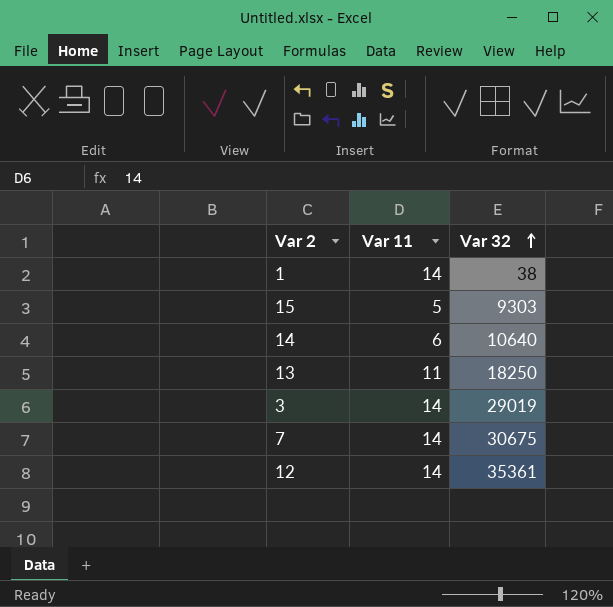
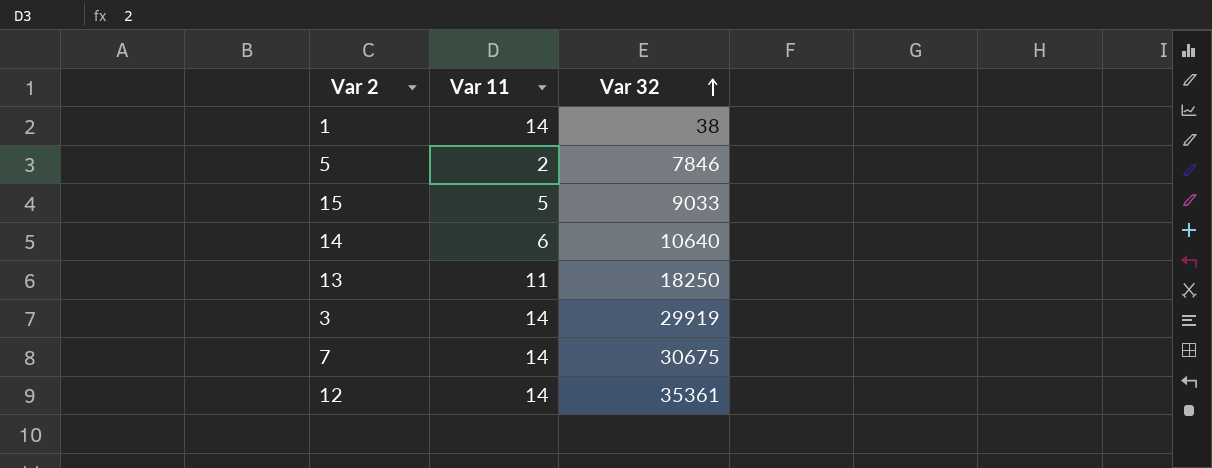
row 5: none -> 2 | 7846
15 | Var 32: 9303 -> 9033
3 | Var 32: 29019 -> 29919

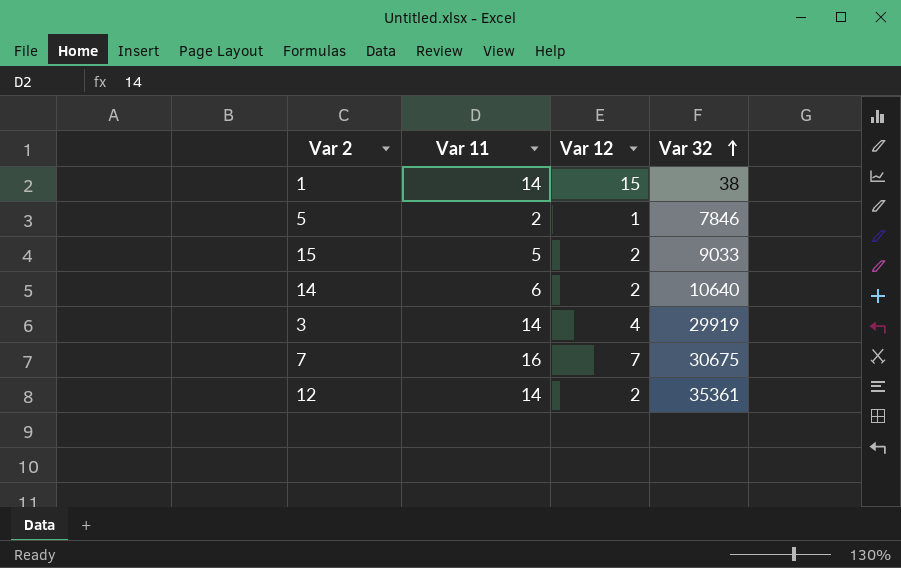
column Var 12 | position: none -> 3
row 13: 11 | 18250 -> none
7 | Var 11: 14 -> 16

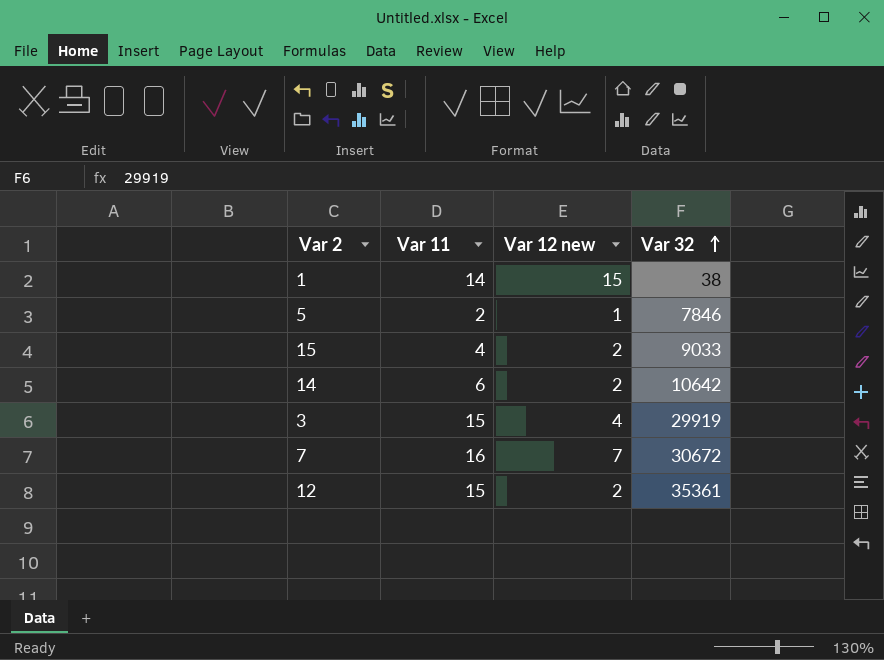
column name: Var 12 -> Var 12 new
15 | Var 11: 5 -> 4
14 | Var 32: 10640 -> 10642
3 | Var 11: 14 -> 15
7 | Var 32: 30675 -> 30672
12 | Var 11: 14 -> 15

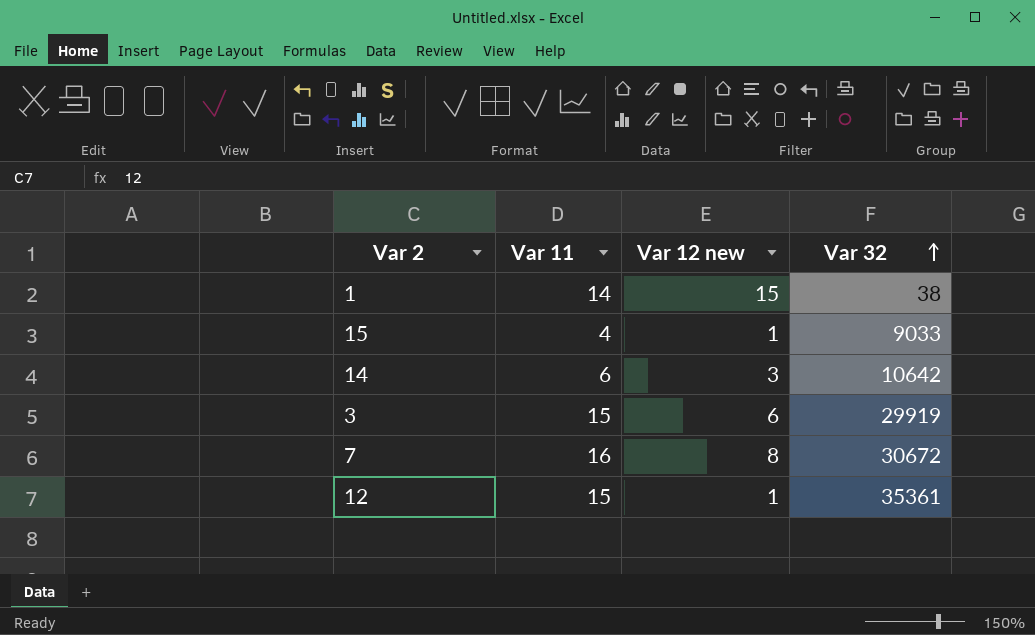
row 5: 2 | 1 | 7846 -> none
15 | Var 12 new: 2 -> 1
14 | Var 12 new: 2 -> 3
3 | Var 12 new: 4 -> 6
7 | Var 12 new: 7 -> 8
12 | Var 12 new: 2 -> 1

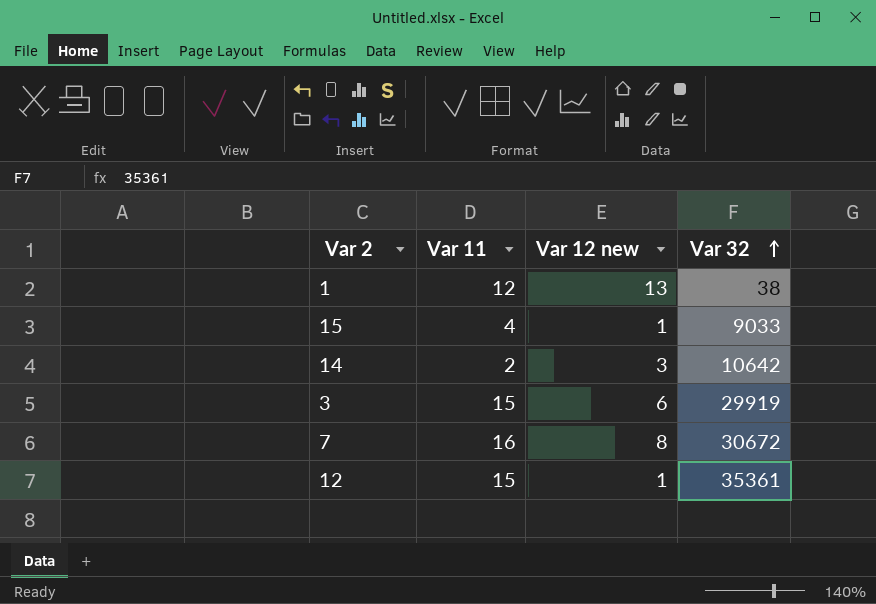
1 | Var 11: 14 -> 12
1 | Var 12 new: 15 -> 13
14 | Var 11: 6 -> 2

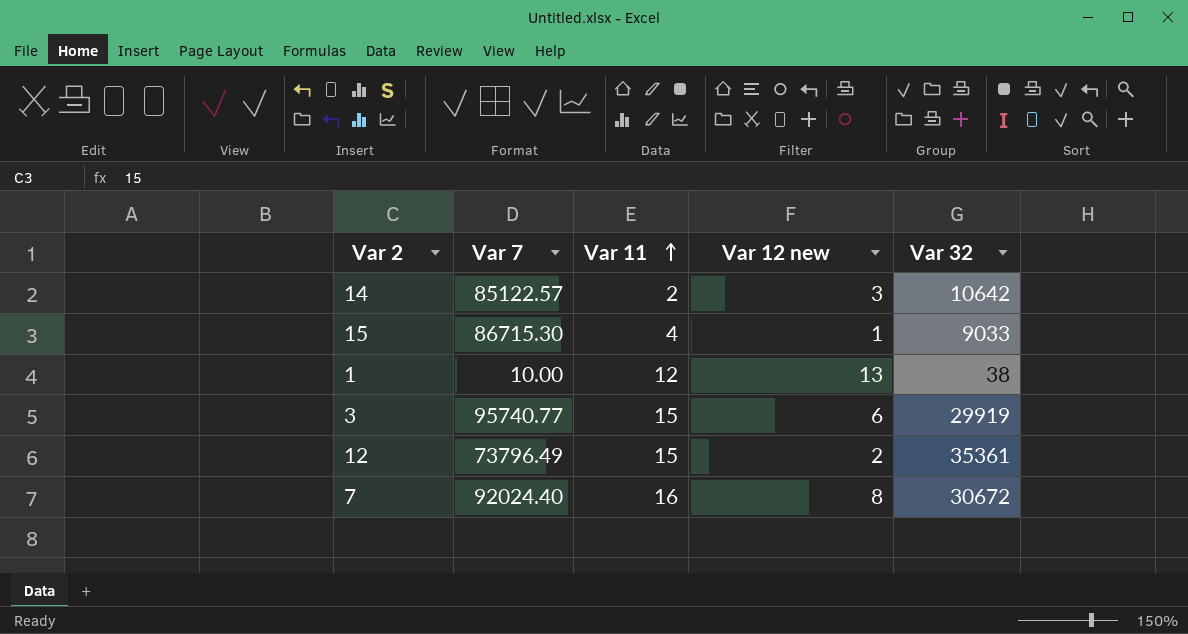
row order: Var 32 ascending -> Var 11 ascending
column Var 7 | position: none -> 2
12 | Var 12 new: 1 -> 2

